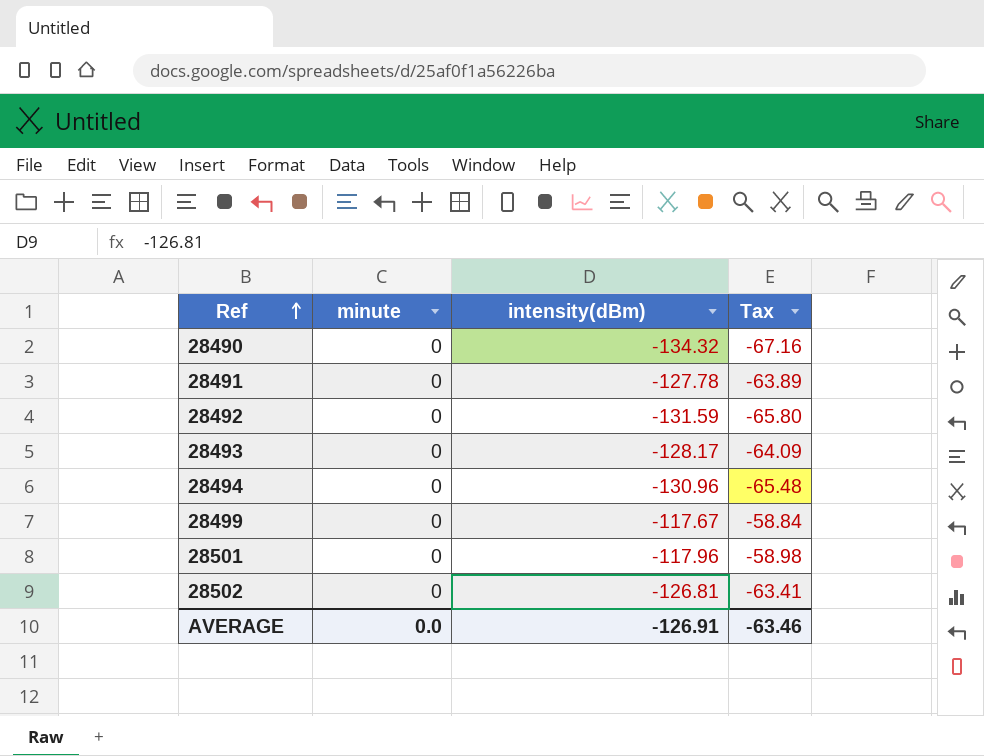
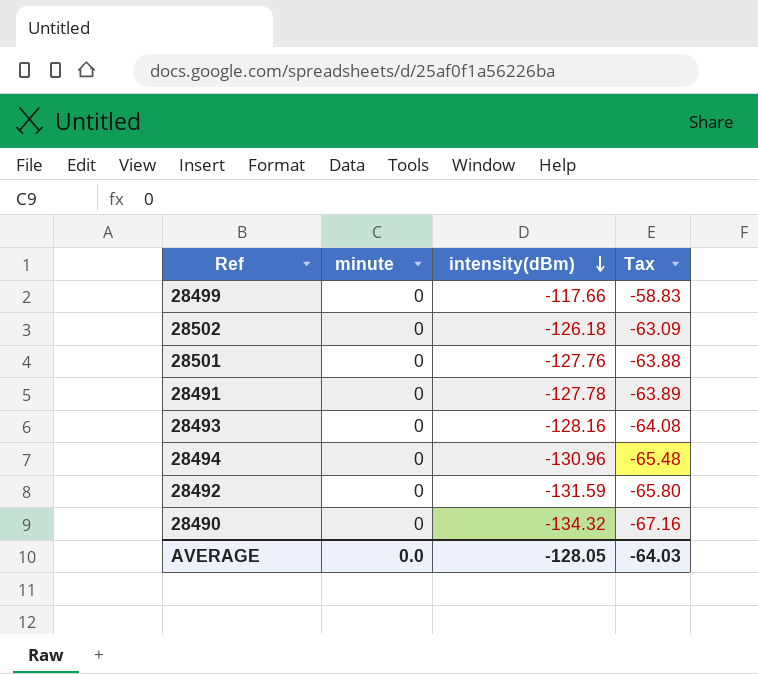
row order: Ref ascending -> intensity(dBm) descending
28499 | intensity(dBm): -117.67 -> -117.66
28499 | Tax: -58.84 -> -58.83
28502 | intensity(dBm): -126.81 -> -126.18
28502 | Tax: -63.41 -> -63.09
28501 | intensity(dBm): -117.96 -> -127.76
28501 | Tax: -58.98 -> -63.88
28493 | intensity(dBm): -128.17 -> -128.16
28493 | Tax: -64.09 -> -64.08
AVERAGE | intensity(dBm): -126.91 -> -128.05
AVERAGE | Tax: -63.46 -> -64.03

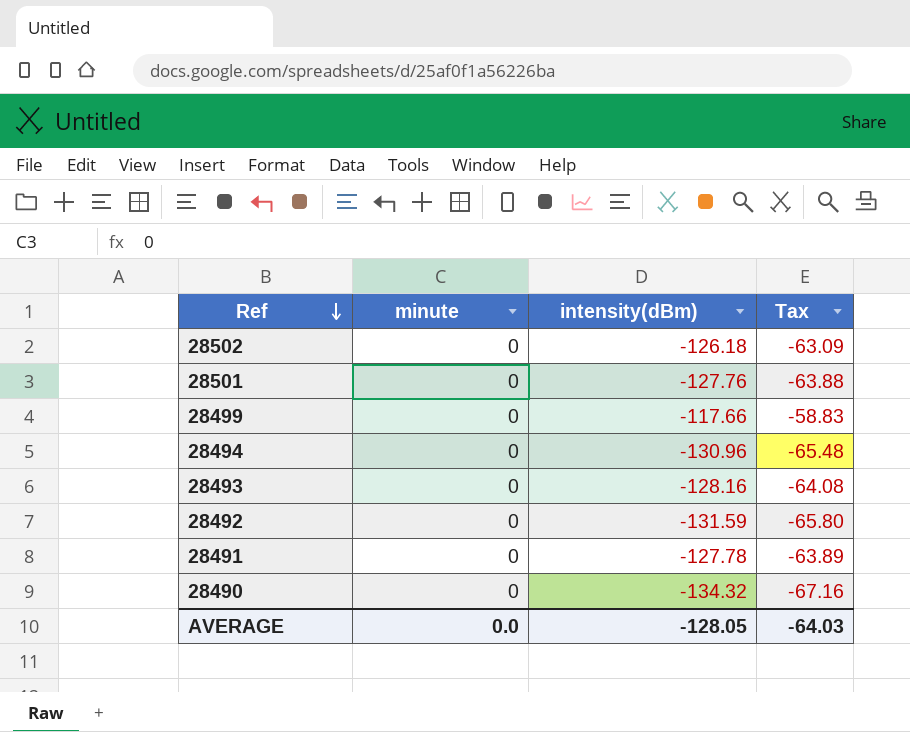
row order: intensity(dBm) descending -> Ref descending

